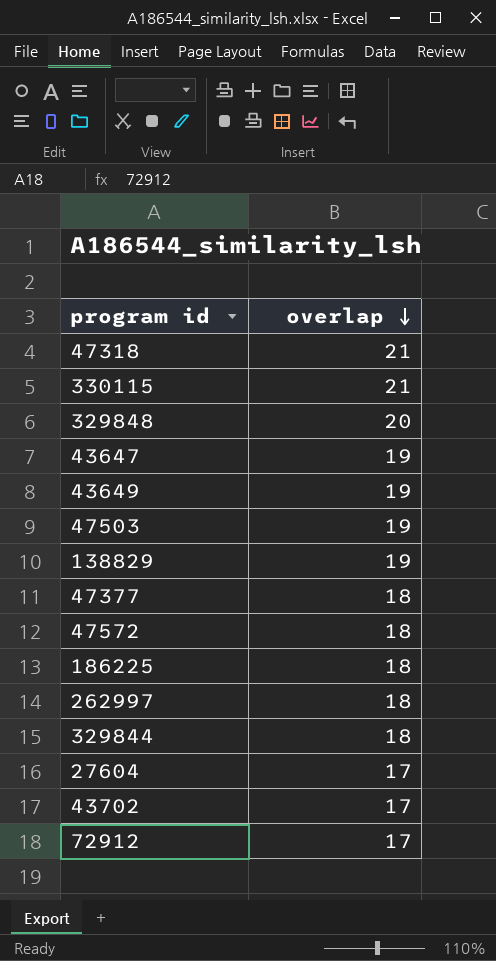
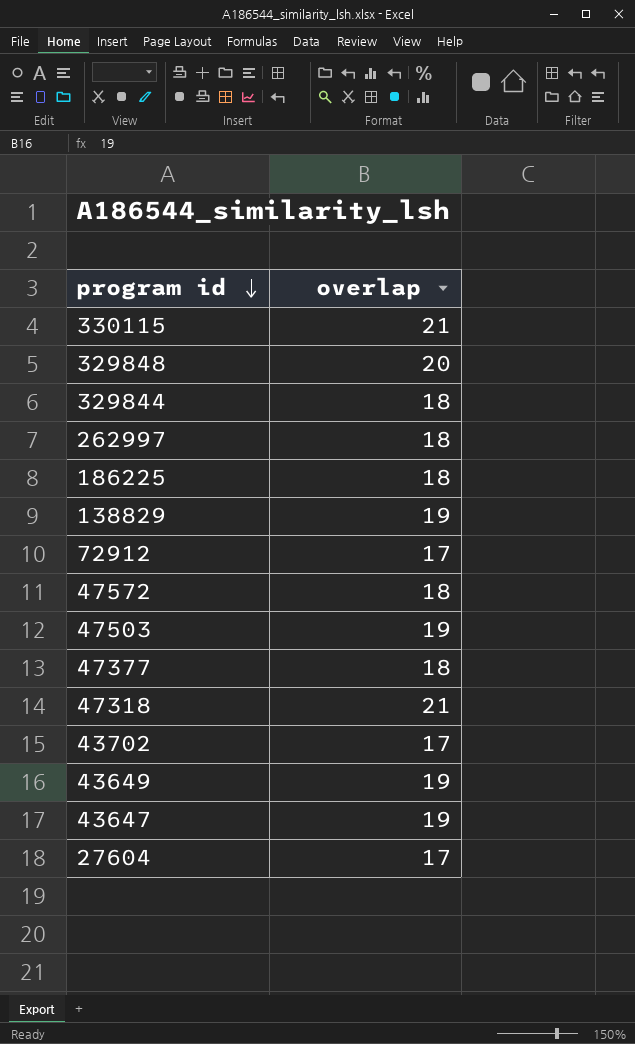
row order: overlap descending -> program id descending

